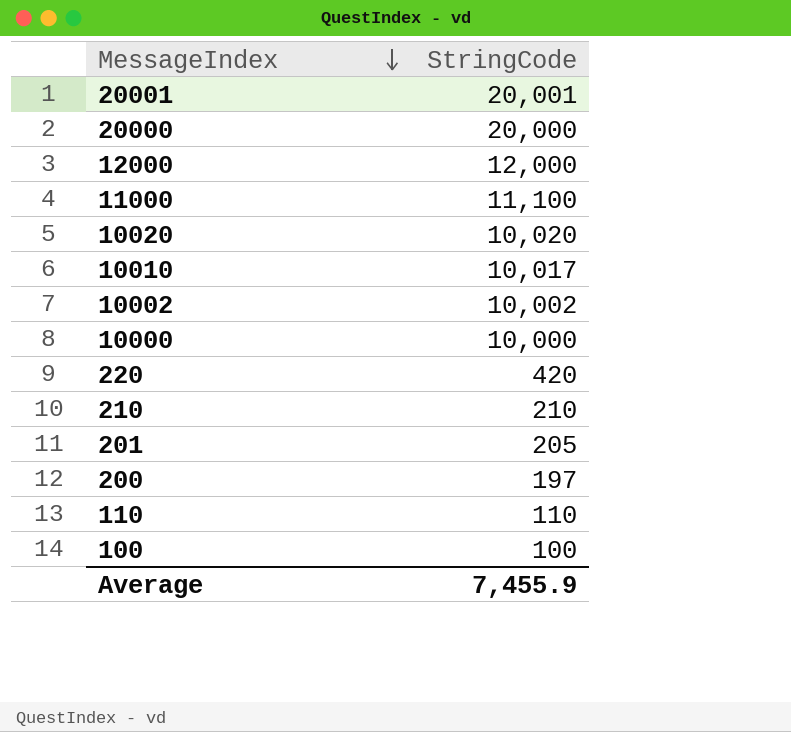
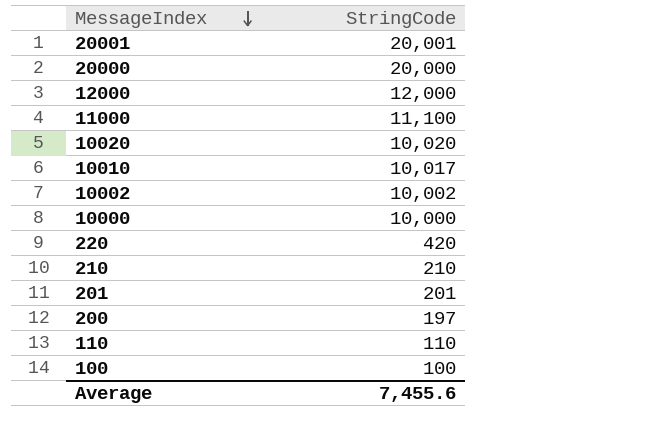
201 | StringCode: 205 -> 201
Average | StringCode: 7,455.9 -> 7,455.6

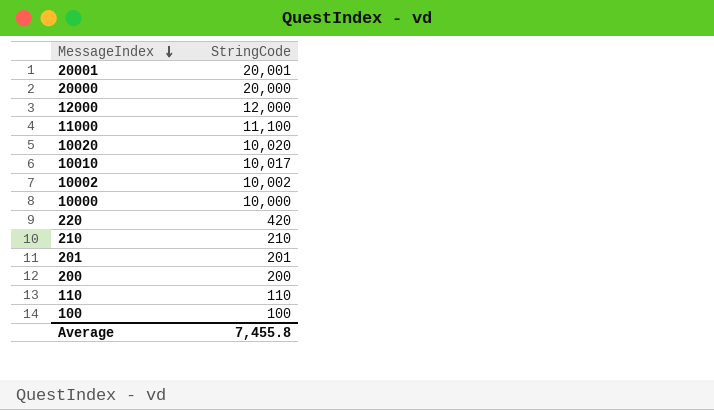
200 | StringCode: 197 -> 200
Average | StringCode: 7,455.6 -> 7,455.8

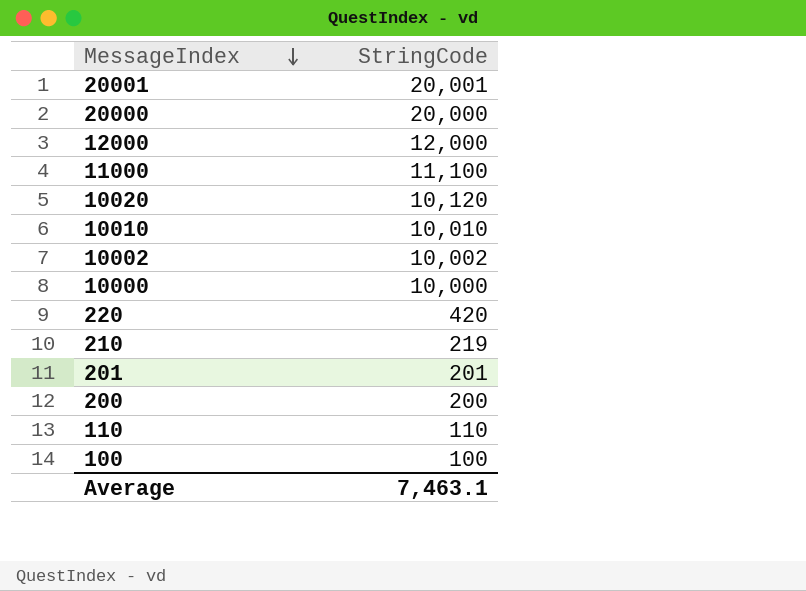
10020 | StringCode: 10,020 -> 10,120
10010 | StringCode: 10,017 -> 10,010
210 | StringCode: 210 -> 219
Average | StringCode: 7,455.8 -> 7,463.1

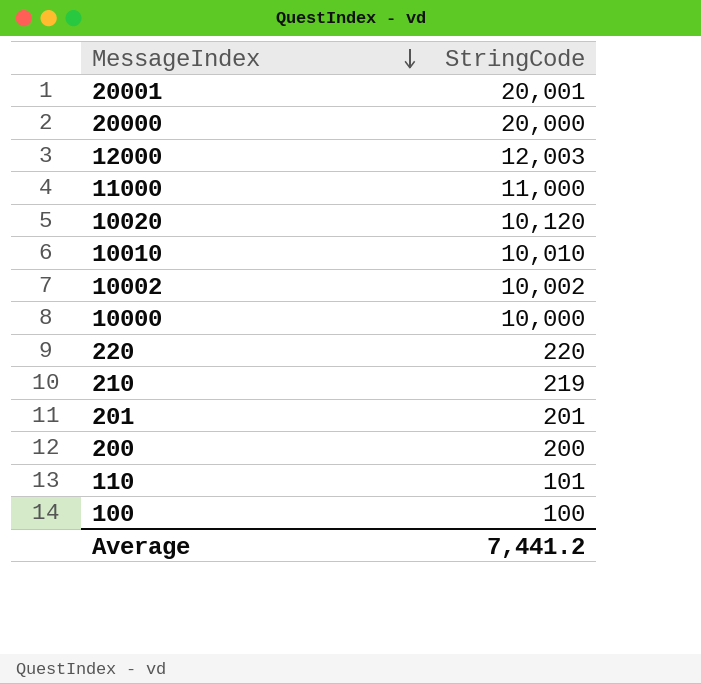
12000 | StringCode: 12,000 -> 12,003
11000 | StringCode: 11,100 -> 11,000
220 | StringCode: 420 -> 220
110 | StringCode: 110 -> 101
Average | StringCode: 7,463.1 -> 7,441.2

